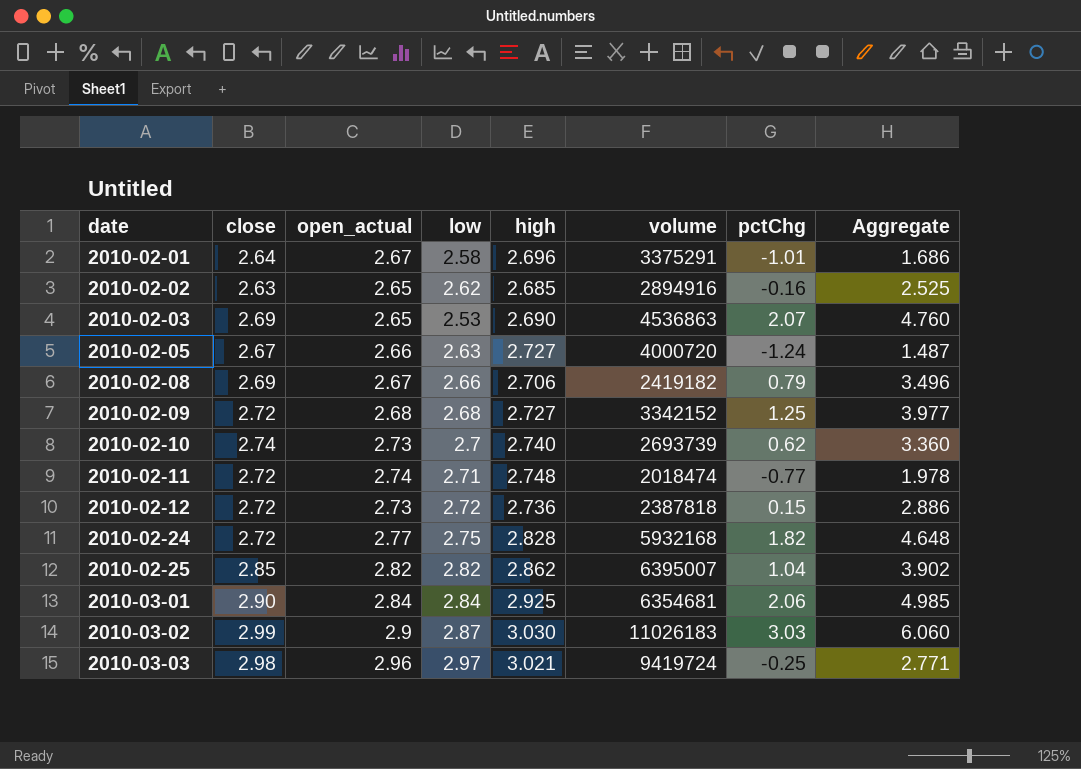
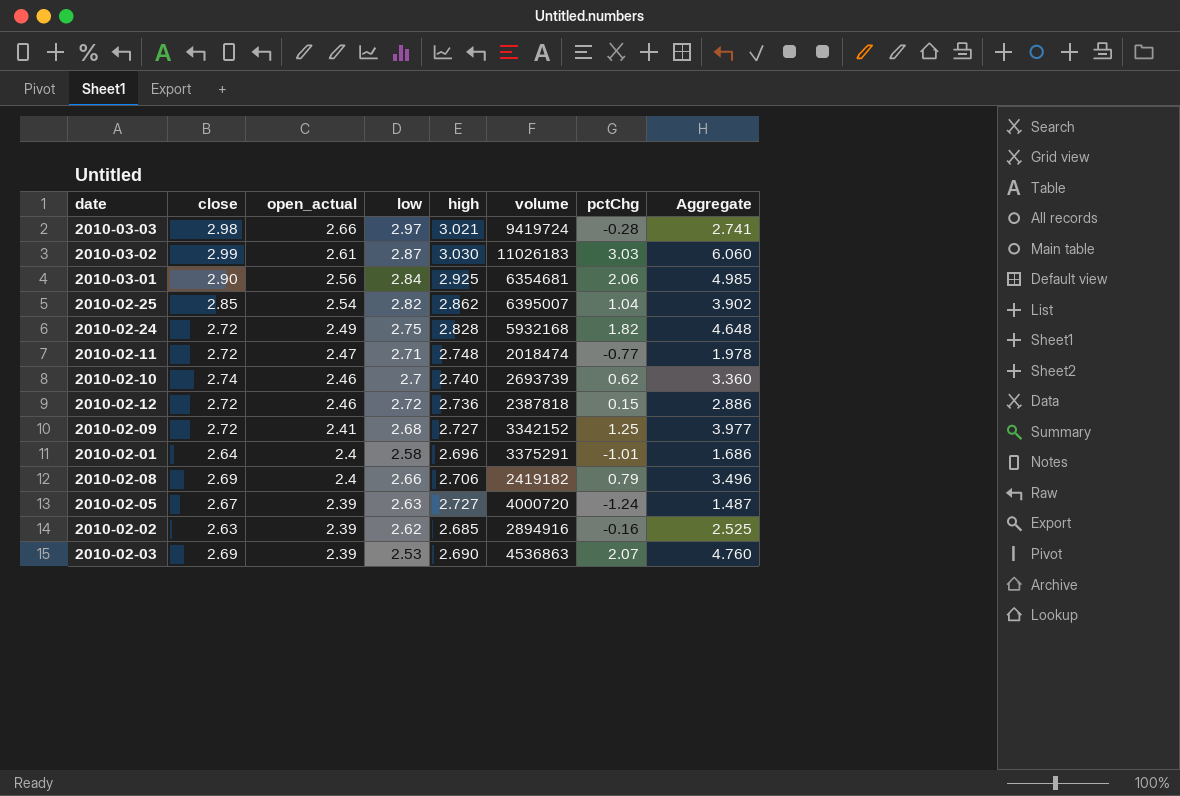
row order: date ascending -> open_actual descending
2010-03-03 | open_actual: 2.96 -> 2.66
2010-03-03 | pctChg: -0.25 -> -0.28
2010-03-03 | Aggregate: 2.771 -> 2.741
2010-03-02 | open_actual: 2.9 -> 2.61
2010-03-01 | open_actual: 2.84 -> 2.56
2010-02-25 | open_actual: 2.82 -> 2.54
2010-02-24 | open_actual: 2.77 -> 2.49
2010-02-11 | open_actual: 2.74 -> 2.47
2010-02-10 | open_actual: 2.73 -> 2.46
2010-02-12 | open_actual: 2.73 -> 2.46
2010-02-09 | open_actual: 2.68 -> 2.41
2010-02-01 | open_actual: 2.67 -> 2.4
2010-02-08 | open_actual: 2.67 -> 2.4
2010-02-05 | open_actual: 2.66 -> 2.39
2010-02-02 | open_actual: 2.65 -> 2.39
2010-02-03 | open_actual: 2.65 -> 2.39

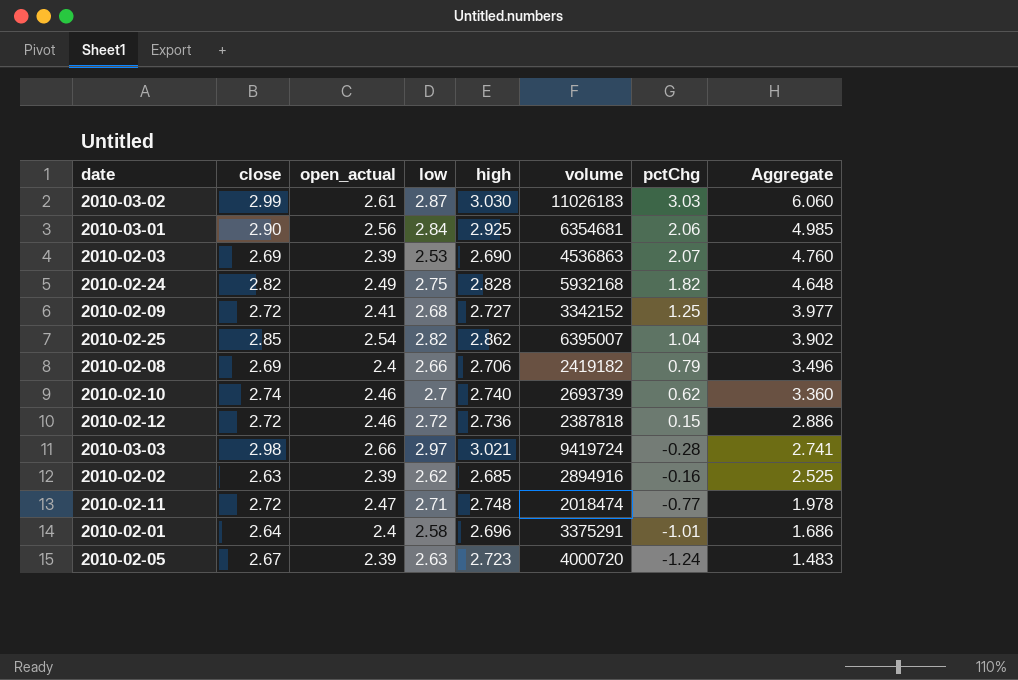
row order: open_actual descending -> Aggregate descending
2010-02-24 | close: 2.72 -> 2.82
2010-02-05 | high: 2.727 -> 2.723
2010-02-05 | Aggregate: 1.487 -> 1.483

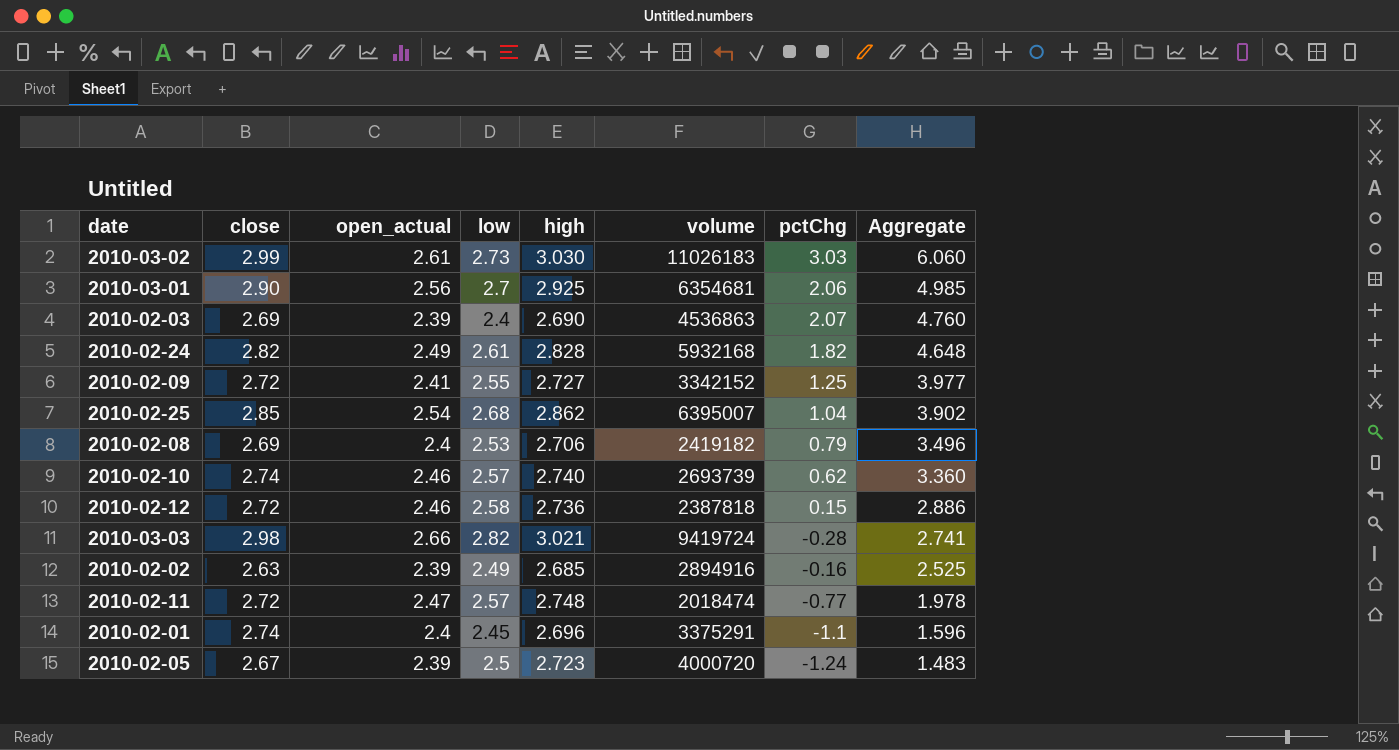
2010-03-02 | low: 2.87 -> 2.73
2010-03-01 | low: 2.84 -> 2.7
2010-02-03 | low: 2.53 -> 2.4
2010-02-24 | low: 2.75 -> 2.61
2010-02-09 | low: 2.68 -> 2.55
2010-02-25 | low: 2.82 -> 2.68
2010-02-08 | low: 2.66 -> 2.53
2010-02-10 | low: 2.7 -> 2.57
2010-02-12 | low: 2.72 -> 2.58
2010-03-03 | low: 2.97 -> 2.82
2010-02-02 | low: 2.62 -> 2.49
2010-02-11 | low: 2.71 -> 2.57
2010-02-01 | close: 2.64 -> 2.74
2010-02-01 | low: 2.58 -> 2.45
2010-02-01 | pctChg: -1.01 -> -1.1
2010-02-01 | Aggregate: 1.686 -> 1.596
2010-02-05 | low: 2.63 -> 2.5

